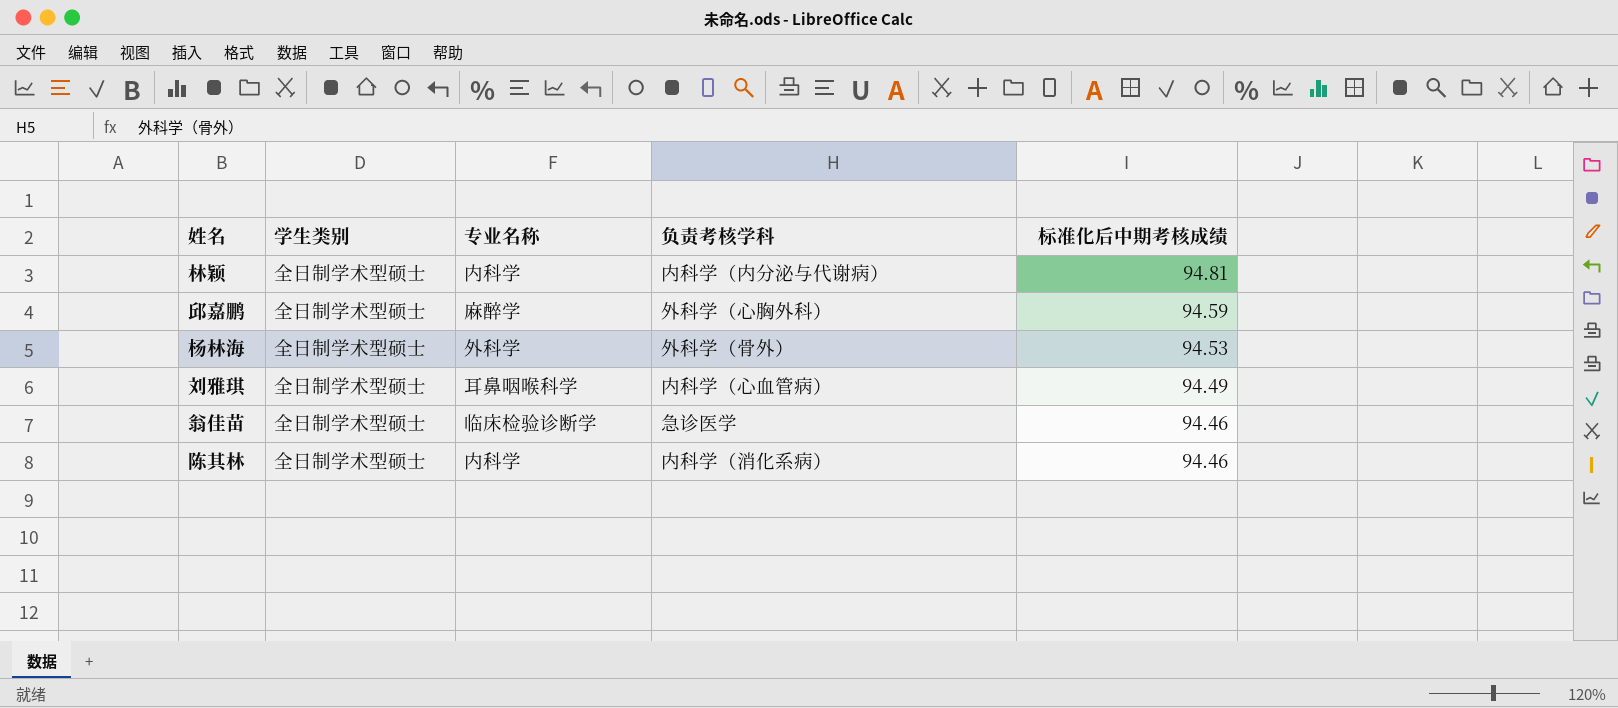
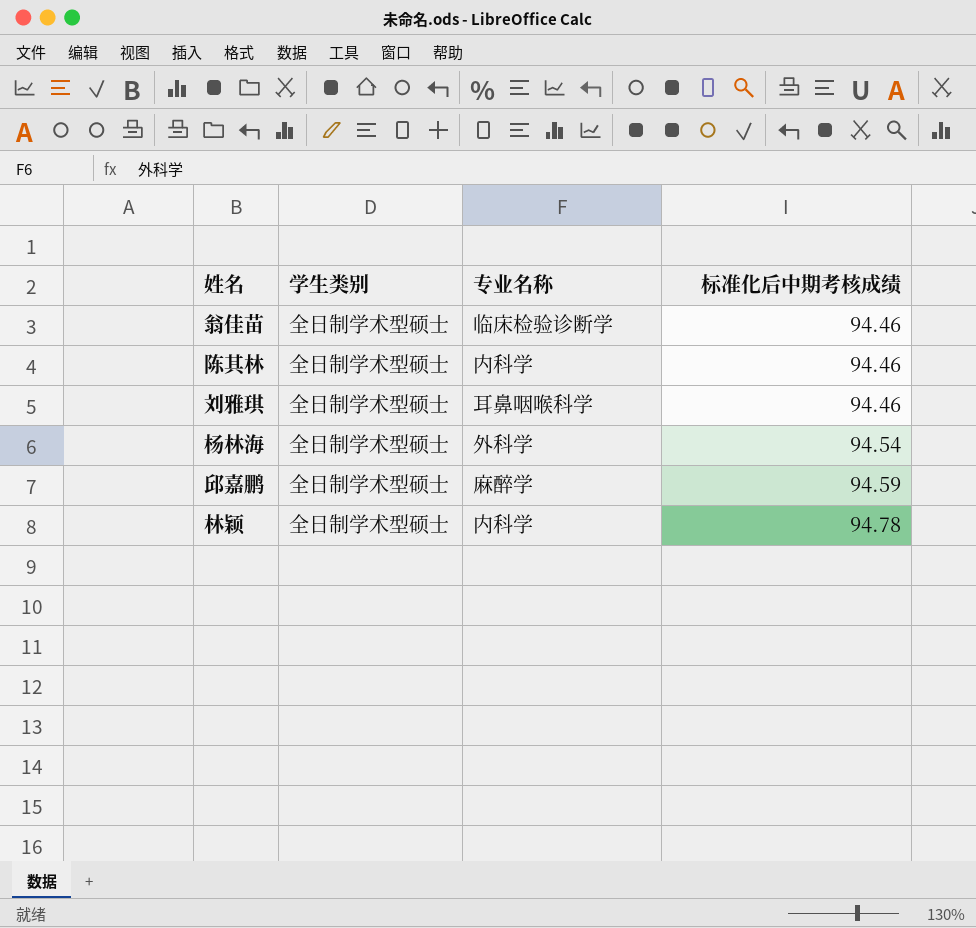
row order: 标准化后中期考核成绩 descending -> 标准化后中期考核成绩 ascending
column 负责考核学科 | position: 4 -> none
刘雅琪 | 标准化后中期考核成绩: 94.49 -> 94.46
杨林海 | 标准化后中期考核成绩: 94.53 -> 94.54
林颖 | 标准化后中期考核成绩: 94.81 -> 94.78

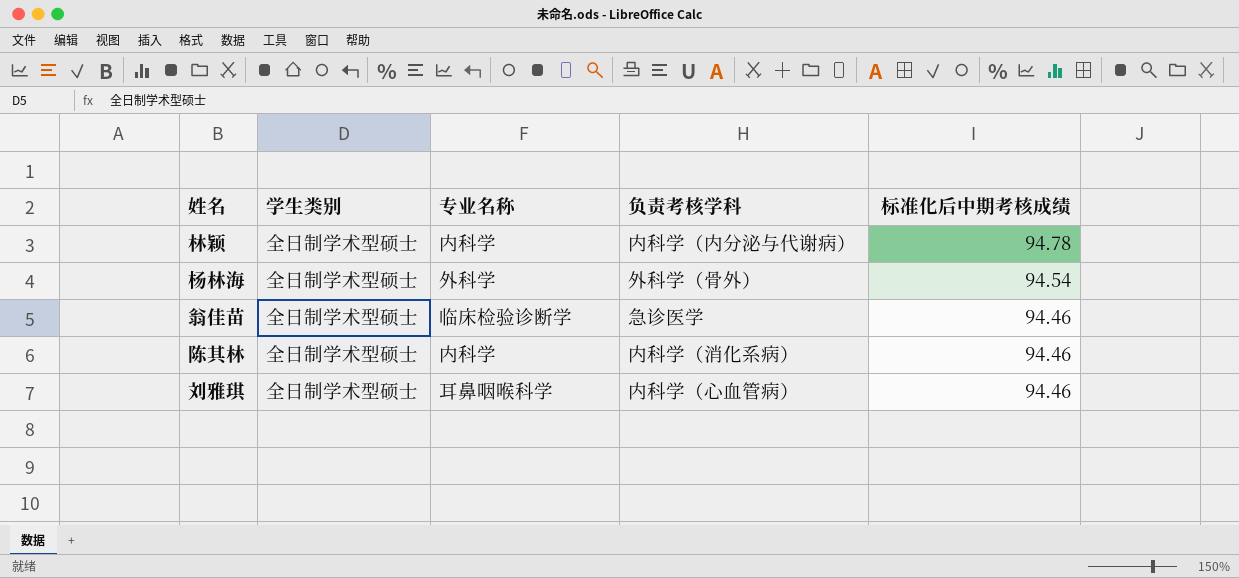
row order: 标准化后中期考核成绩 ascending -> 标准化后中期考核成绩 descending
column 负责考核学科 | position: none -> 4
row 邱嘉鹏: 全日制学术型硕士 | 麻醉学 | 94.59 -> none

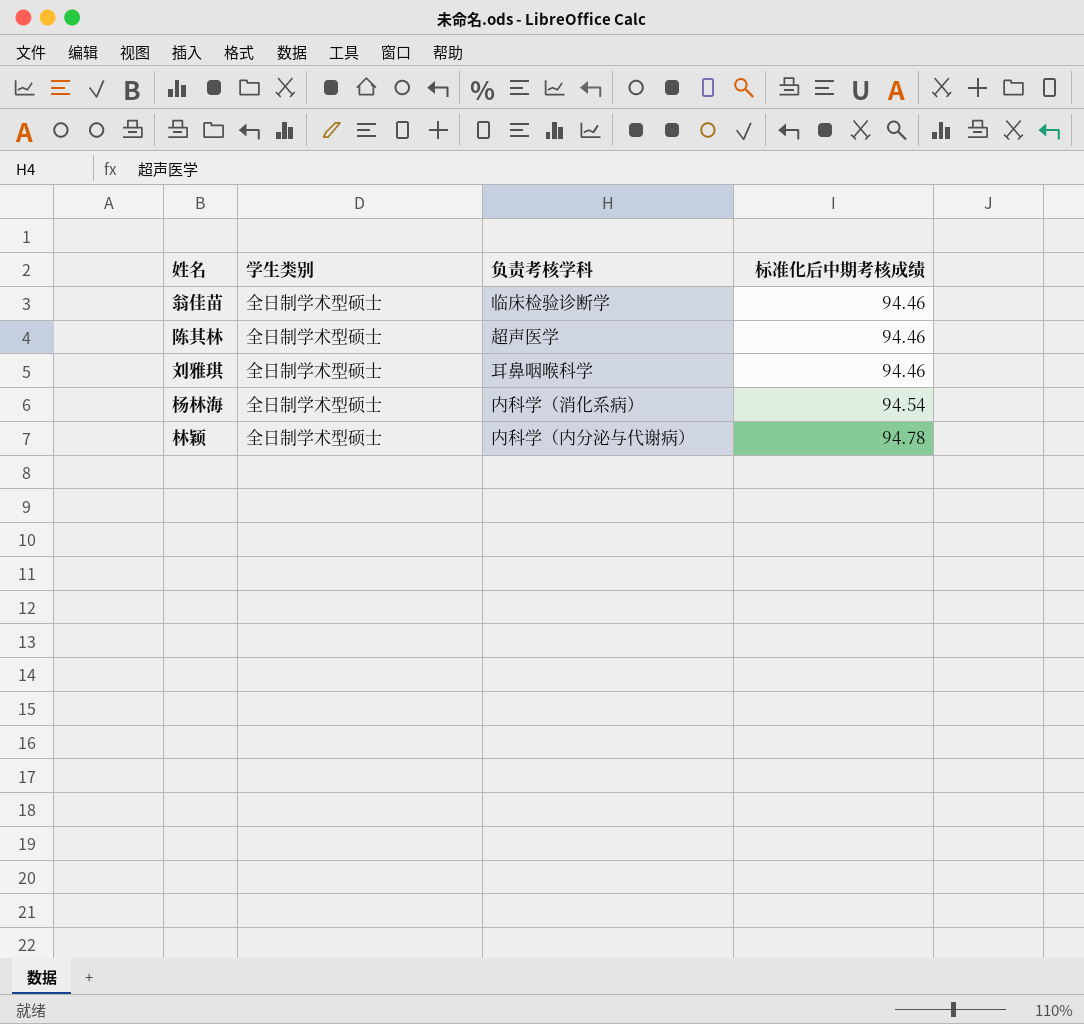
row order: 标准化后中期考核成绩 descending -> 标准化后中期考核成绩 ascending
column 专业名称 | position: 3 -> none
翁佳苗 | 负责考核学科: 急诊医学 -> 临床检验诊断学
陈其林 | 负责考核学科: 内科学（消化系病） -> 超声医学
刘雅琪 | 负责考核学科: 内科学（心血管病） -> 耳鼻咽喉科学
杨林海 | 负责考核学科: 外科学（骨外） -> 内科学（消化系病）

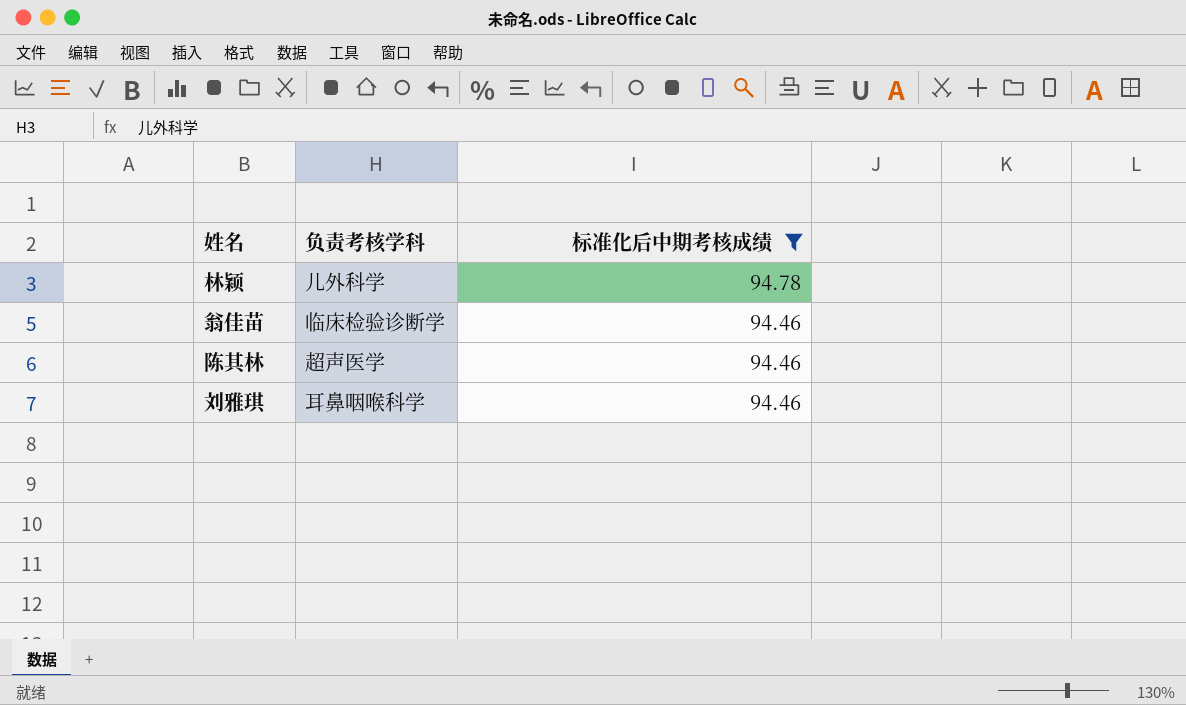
filter: none -> 标准化后中期考核成绩 != 94.54
row order: 标准化后中期考核成绩 ascending -> 标准化后中期考核成绩 descending
column 学生类别 | position: 2 -> none
林颖 | 负责考核学科: 内科学（内分泌与代谢病） -> 儿外科学

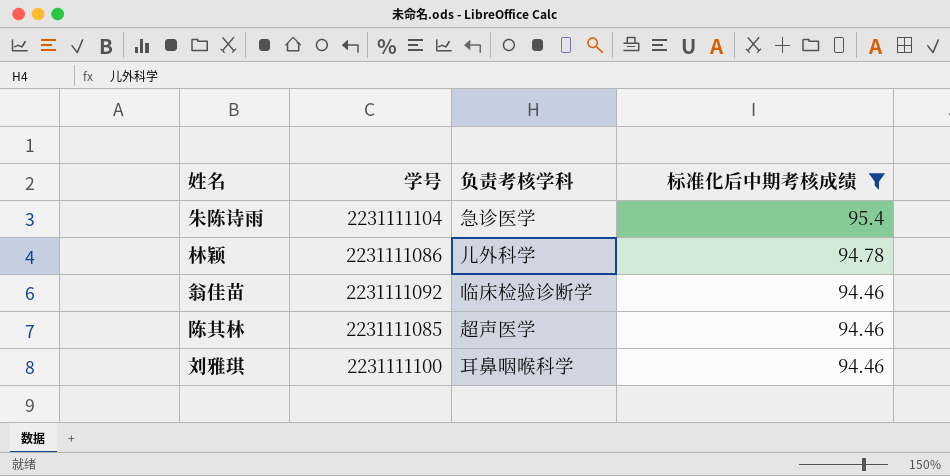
column 学号 | position: none -> 2
row 朱陈诗雨: none -> 2231111104 | 急诊医学 | 95.4

